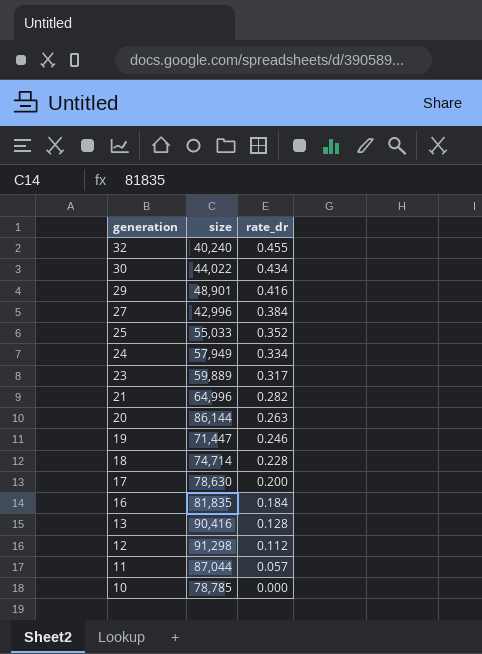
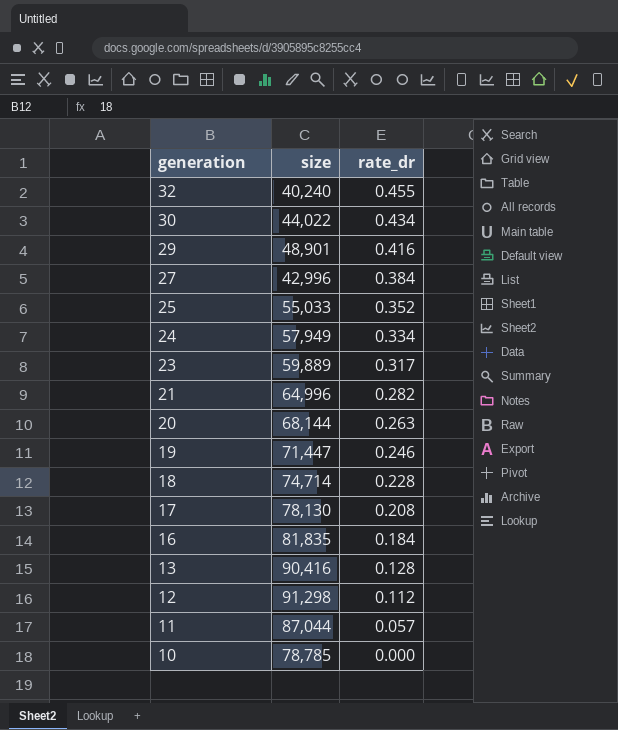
20 | size: 86,144 -> 68,144
17 | size: 78,630 -> 78,130
17 | rate_dr: 0.200 -> 0.208

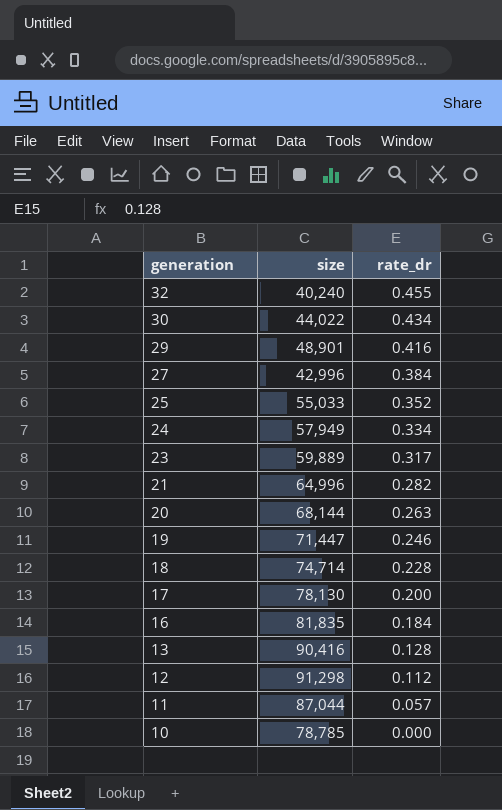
17 | rate_dr: 0.208 -> 0.200

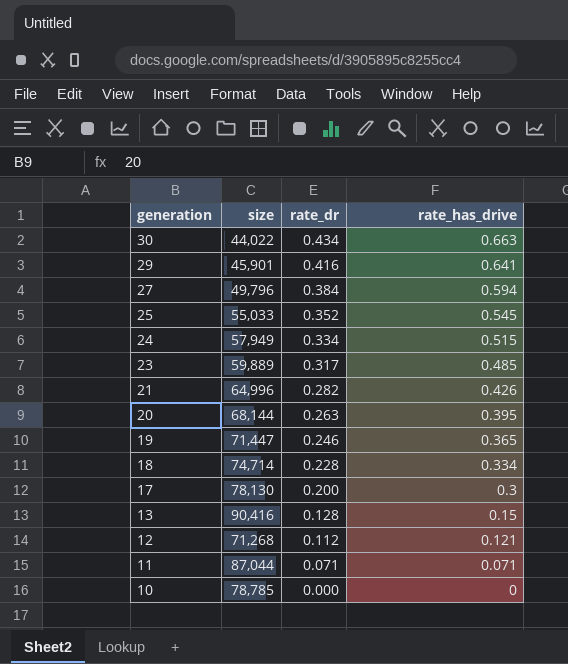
column rate_has_drive | position: none -> 4
row 32: 40,240 | 0.455 -> none
row 16: 81,835 | 0.184 -> none
29 | size: 48,901 -> 45,901
27 | size: 42,996 -> 49,796
12 | size: 91,298 -> 71,268
11 | rate_dr: 0.057 -> 0.071

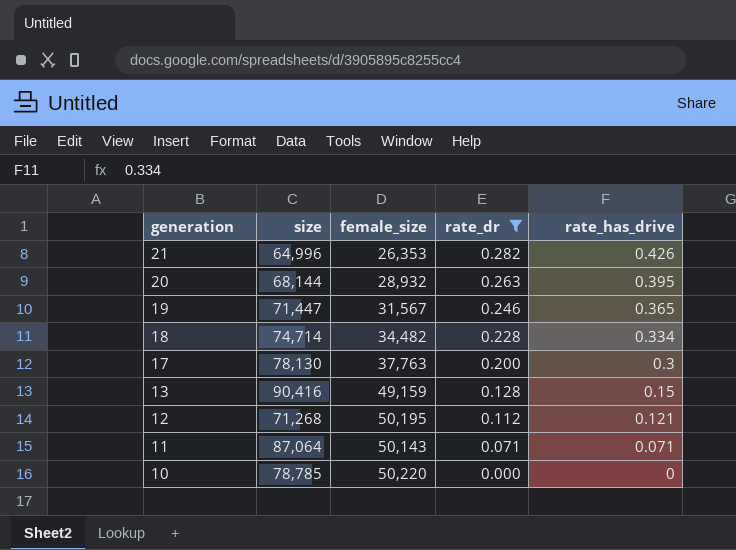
filter: none -> rate_dr <= 0.282
column female_size | position: none -> 3
11 | size: 87,044 -> 87,064

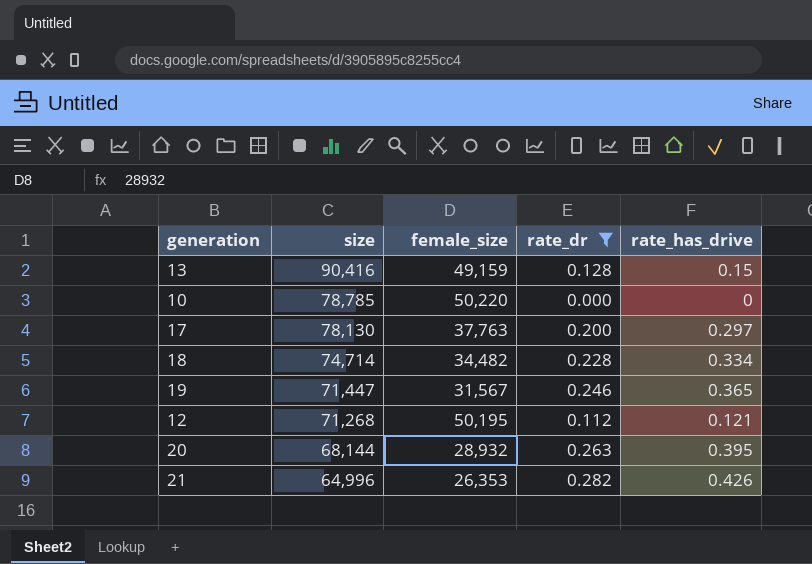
row order: generation descending -> size descending
row 11: 87,064 | 50,143 | 0.071 | 0.071 -> none
17 | rate_has_drive: 0.3 -> 0.297

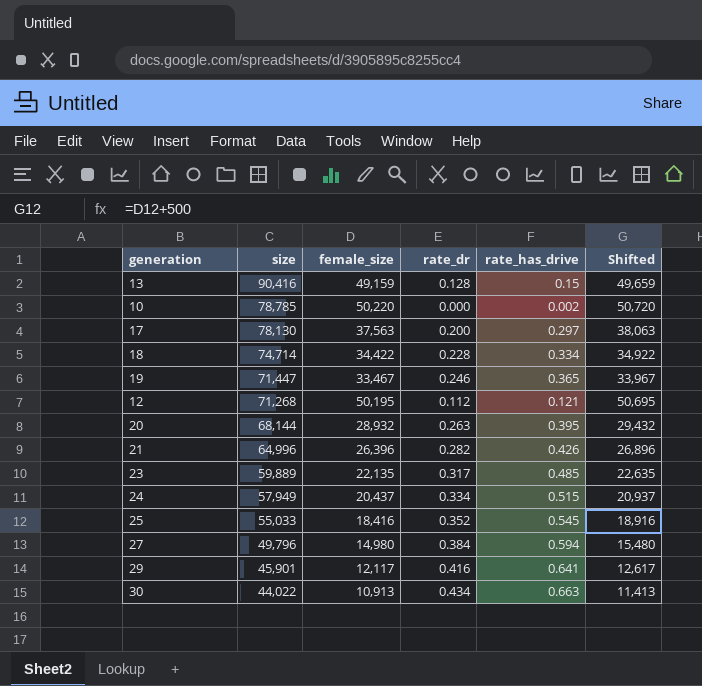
filter: rate_dr <= 0.282 -> none
column Shifted | formula: none -> [female_size] + 500
10 | rate_has_drive: 0 -> 0.002
17 | female_size: 37,763 -> 37,563
18 | female_size: 34,482 -> 34,422
19 | female_size: 31,567 -> 33,467
21 | female_size: 26,353 -> 26,396

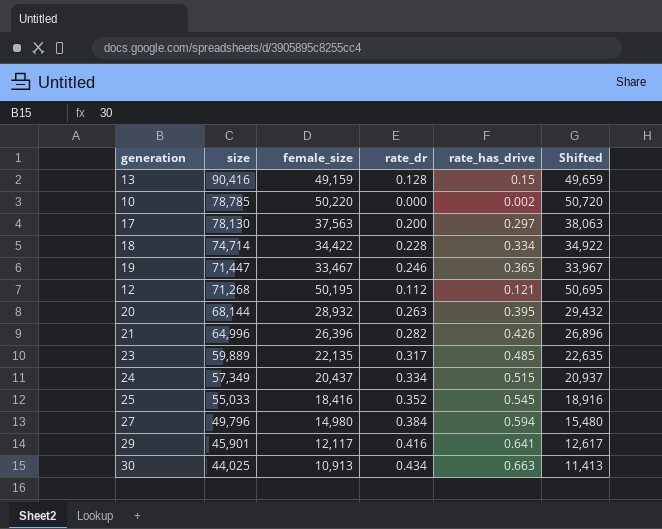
24 | size: 57,949 -> 57,349
30 | size: 44,022 -> 44,025

